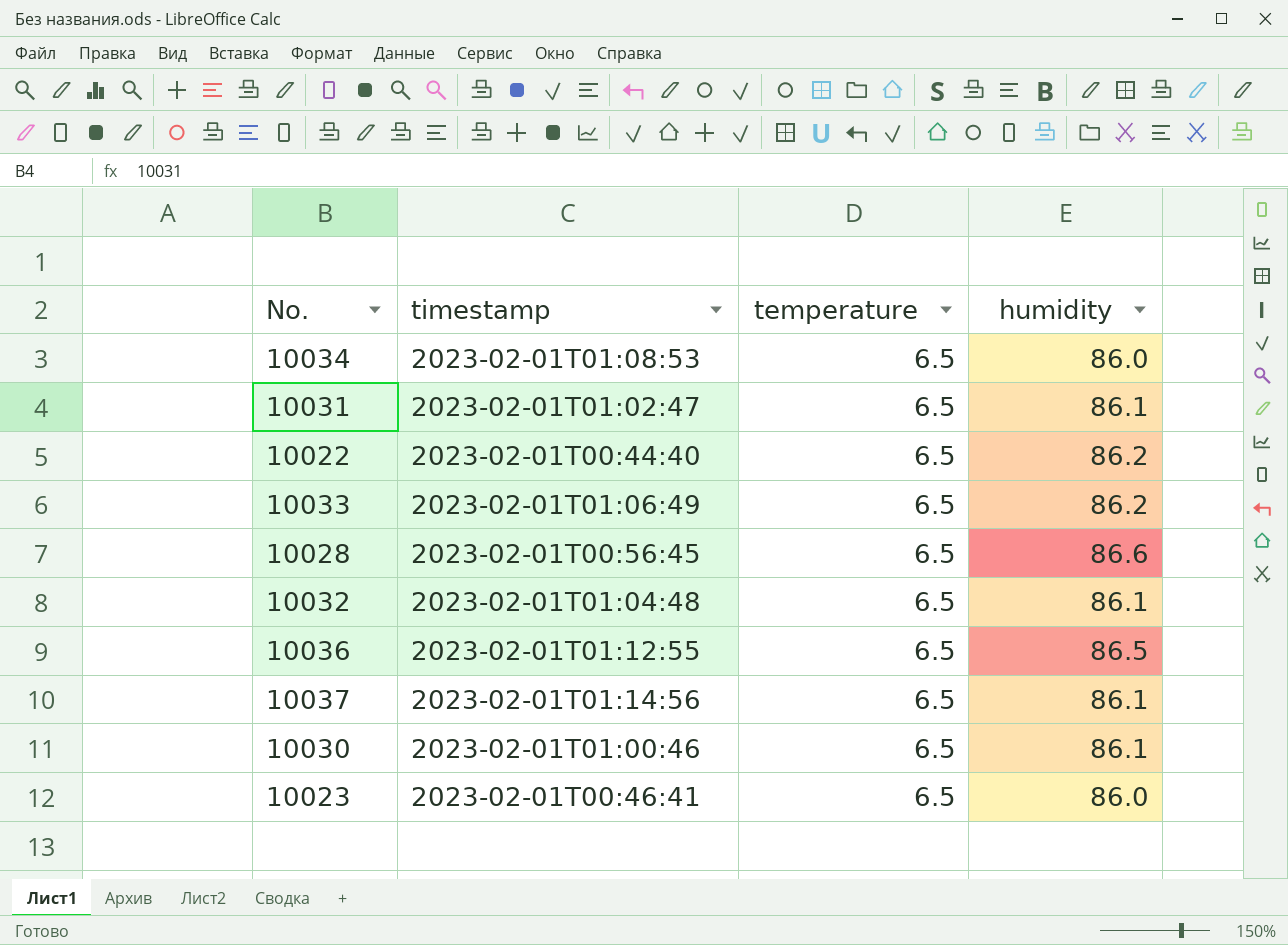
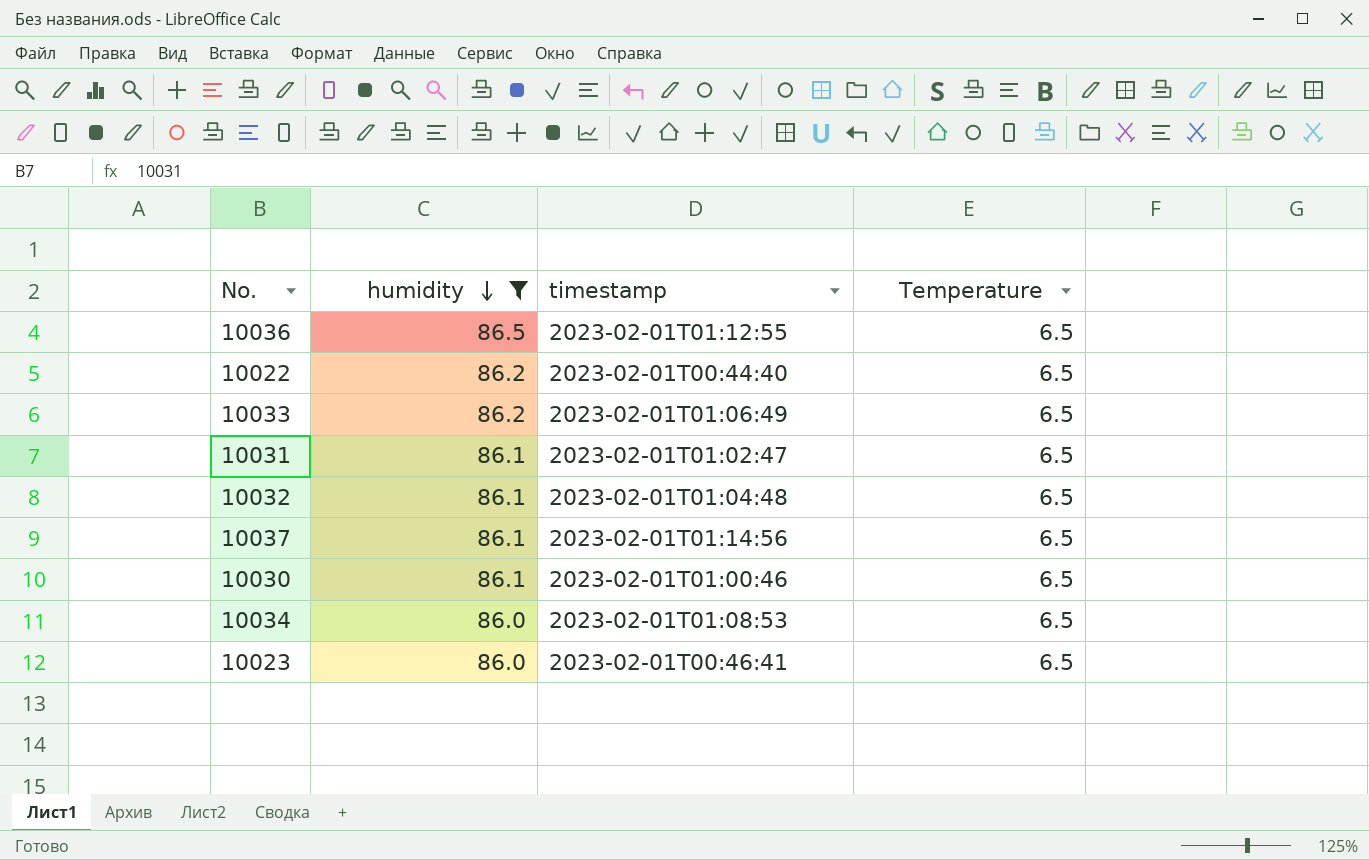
filter: none -> humidity != 86.6
row order: none -> humidity descending
column humidity | position: 4 -> 2
column name: temperature -> Temperature

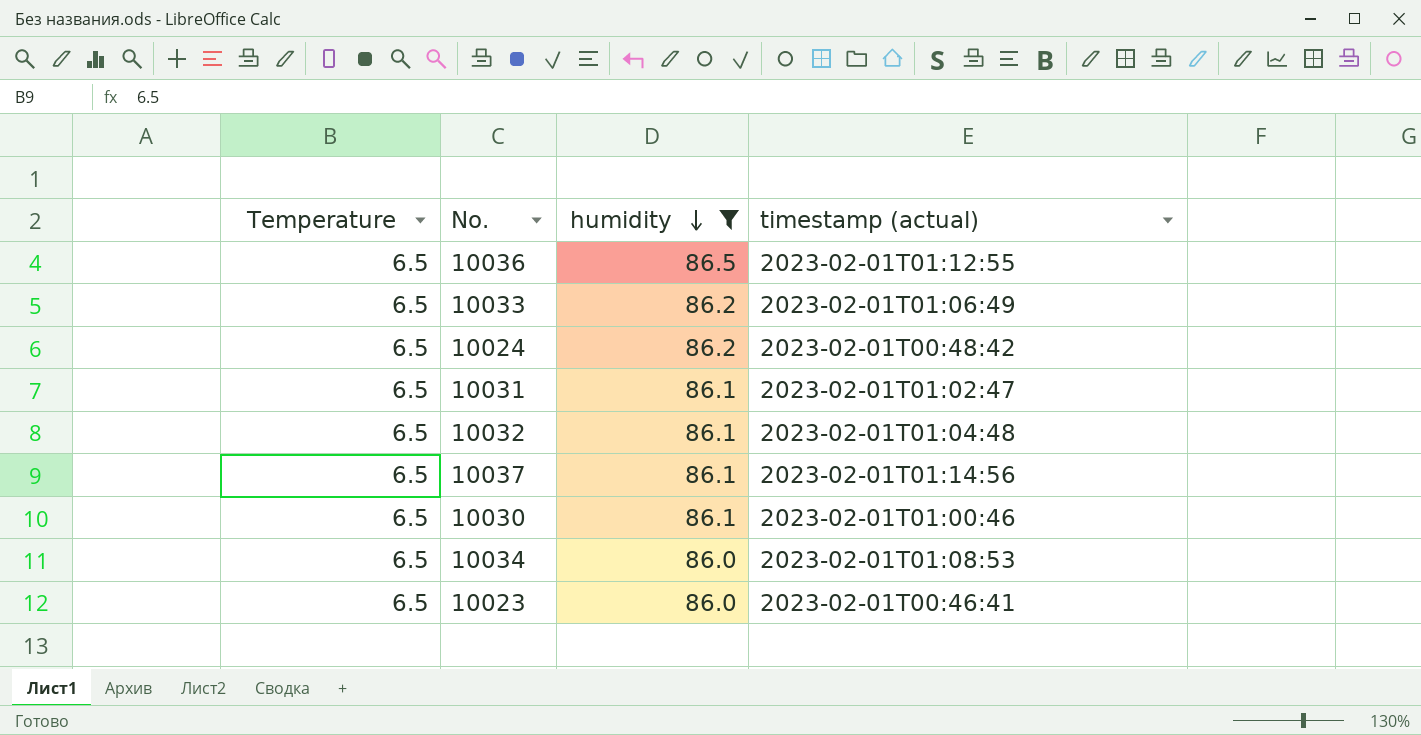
column Temperature | position: 4 -> 1
column name: timestamp -> timestamp (actual)
row 10022: 86.2 | 2023-02-01T00:44:40 | 6.5 -> none
row 10024: none -> 6.5 | 86.2 | 2023-02-01T00:48:42

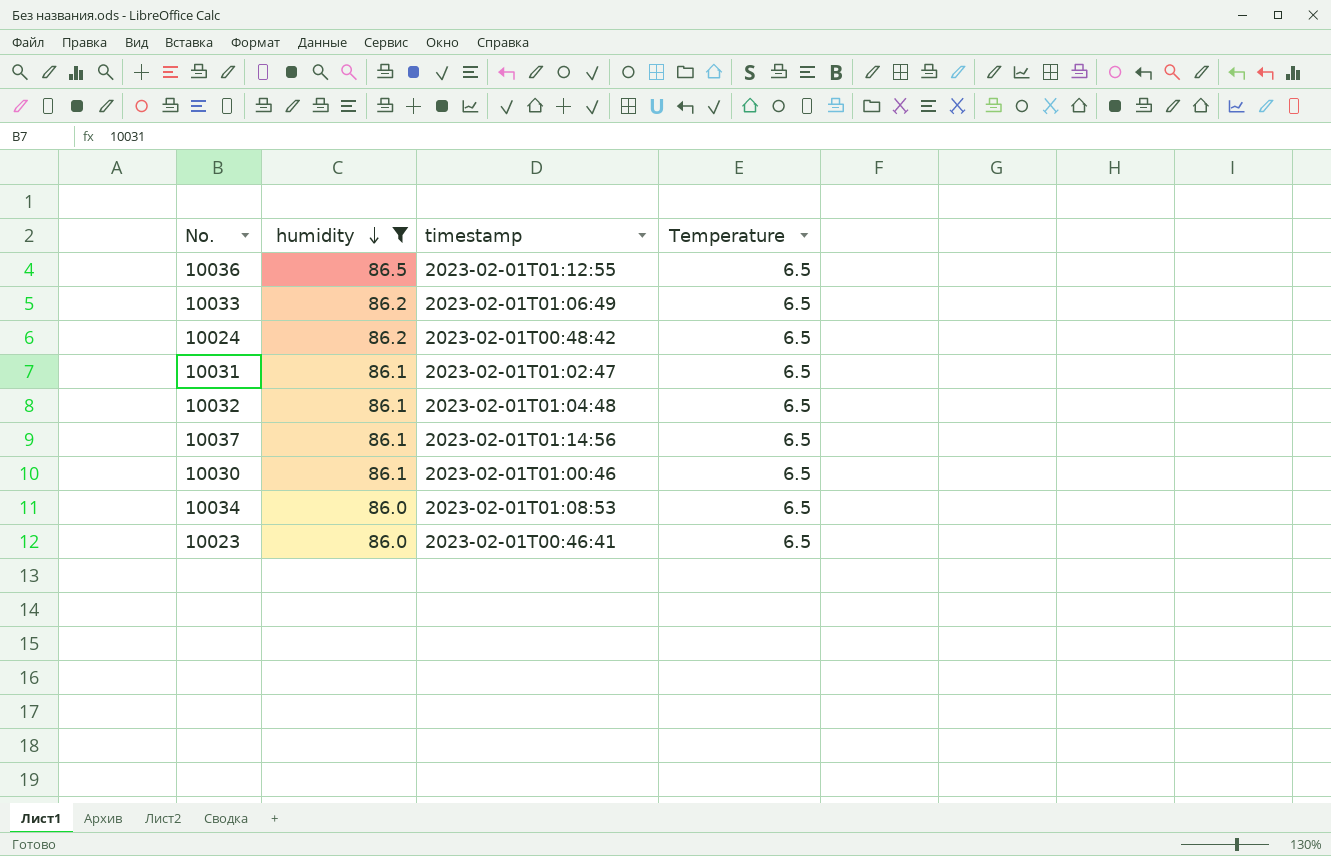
column name: timestamp (actual) -> timestamp
column Temperature | position: 1 -> 4

